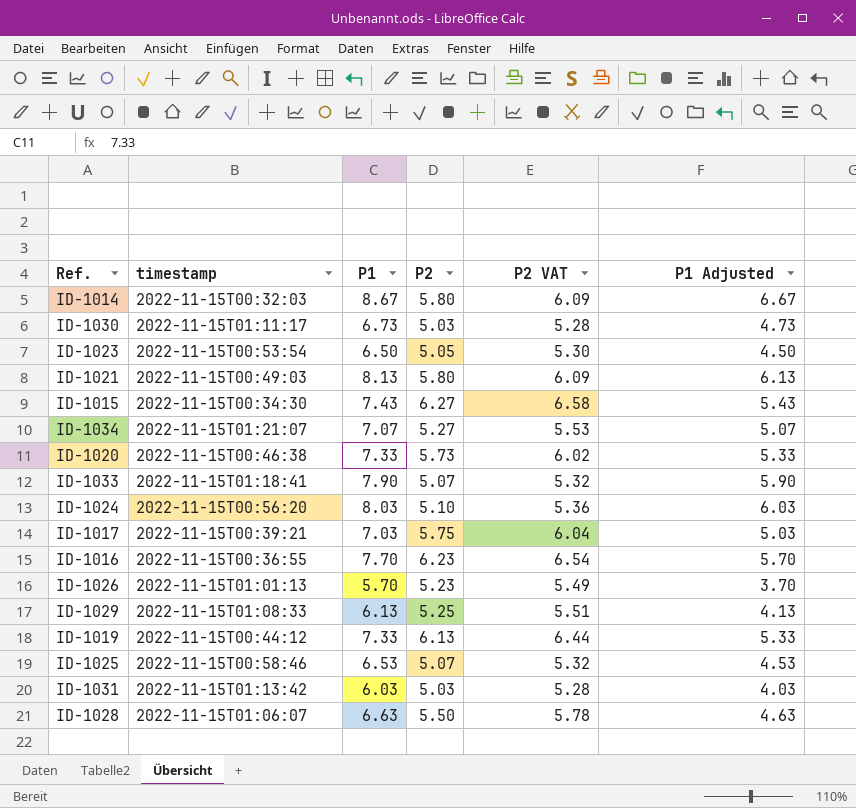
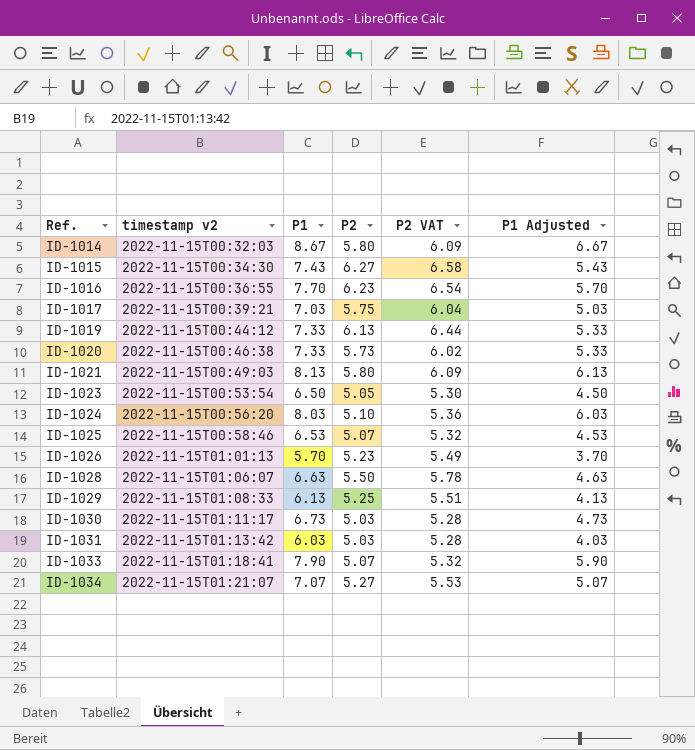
row order: none -> Ref. ascending
column name: timestamp -> timestamp v2

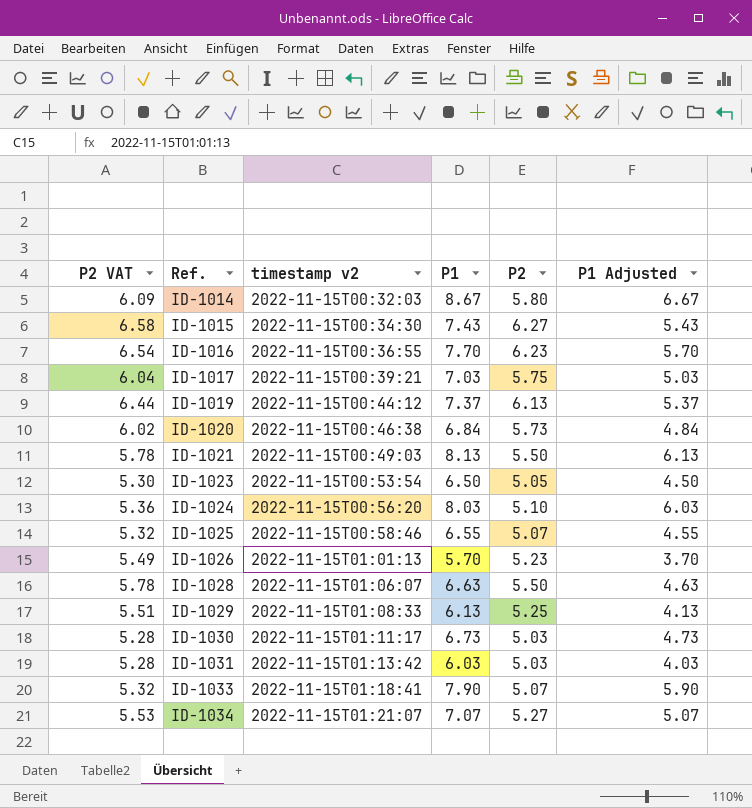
column P2 VAT | position: 5 -> 1
ID-1019 | P1: 7.33 -> 7.37
ID-1019 | P1 Adjusted: 5.33 -> 5.37
ID-1020 | P1: 7.33 -> 6.84
ID-1020 | P1 Adjusted: 5.33 -> 4.84
ID-1021 | P2 VAT: 6.09 -> 5.78
ID-1021 | P2: 5.80 -> 5.50
ID-1025 | P1: 6.53 -> 6.55
ID-1025 | P1 Adjusted: 4.53 -> 4.55

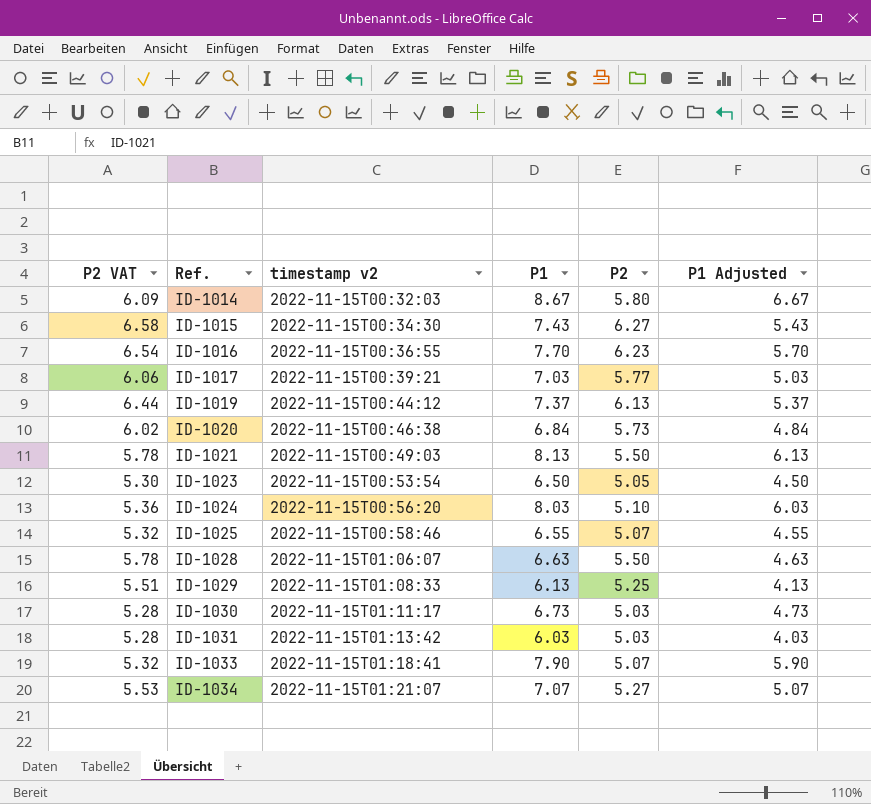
row ID-1026: 5.49 | 2022-11-15T01:01:13 | 5.70 | 5.23 | 3.70 -> none
ID-1017 | P2 VAT: 6.04 -> 6.06
ID-1017 | P2: 5.75 -> 5.77

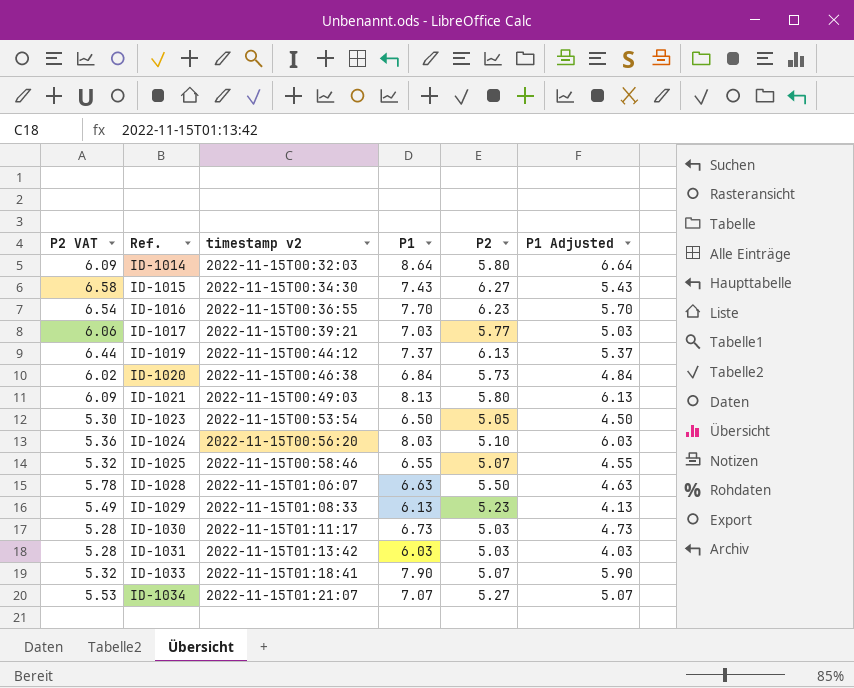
ID-1014 | P1: 8.67 -> 8.64
ID-1014 | P1 Adjusted: 6.67 -> 6.64
ID-1021 | P2 VAT: 5.78 -> 6.09
ID-1021 | P2: 5.50 -> 5.80
ID-1029 | P2 VAT: 5.51 -> 5.49
ID-1029 | P2: 5.25 -> 5.23

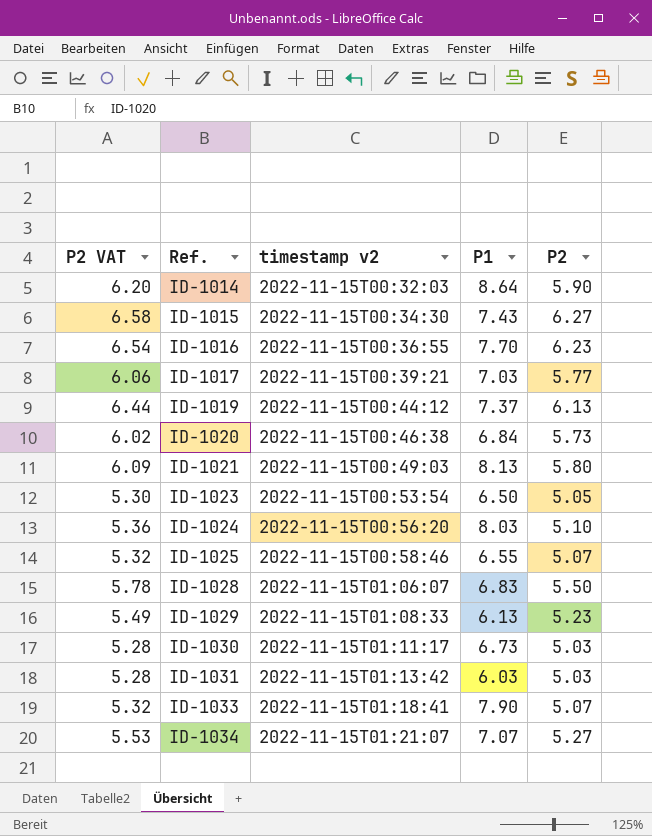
column P1 Adjusted | formula: [P1] - 2 -> none
ID-1014 | P2 VAT: 6.09 -> 6.20
ID-1014 | P2: 5.80 -> 5.90
ID-1028 | P1: 6.63 -> 6.83

